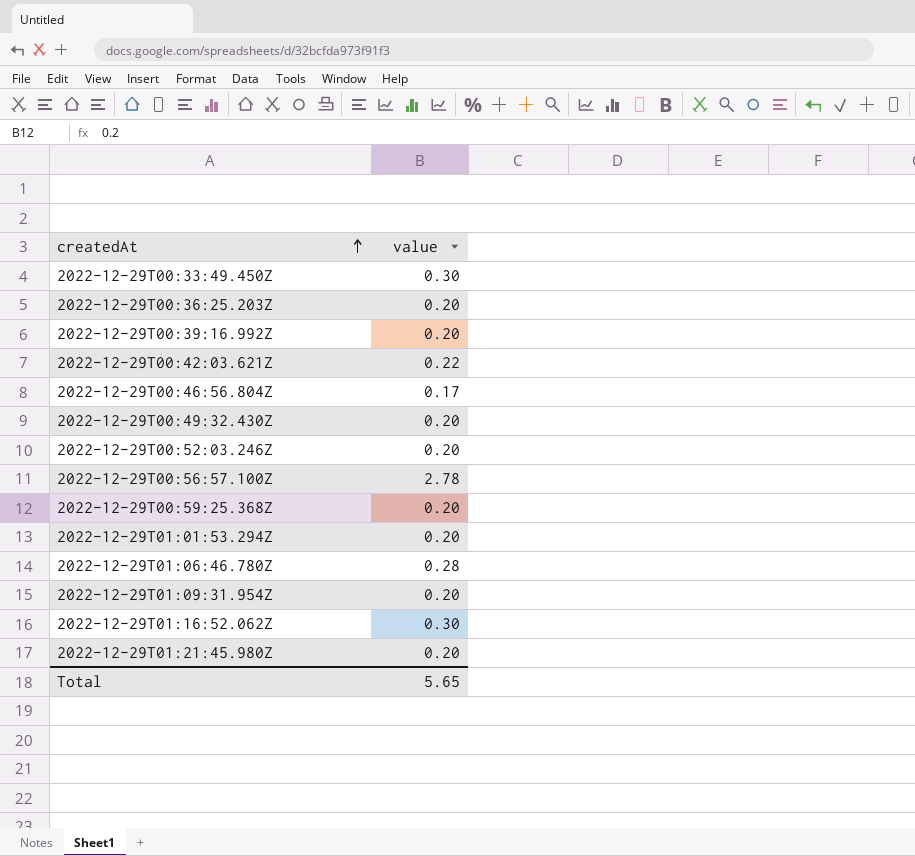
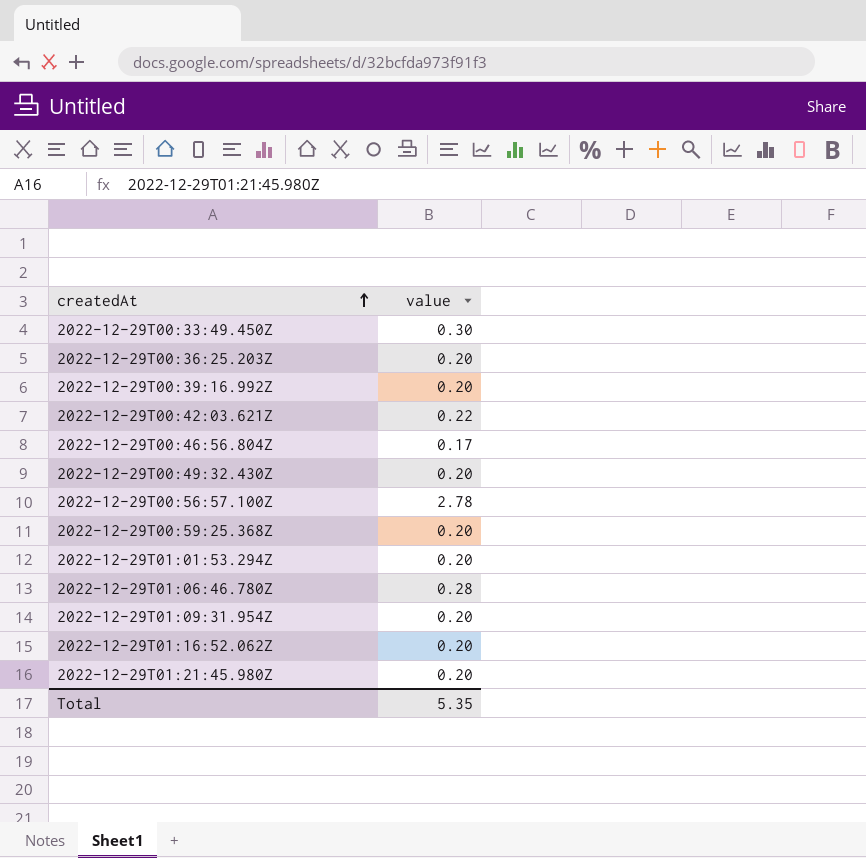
row 2022-12-29T00:52:03.246Z: 0.20 -> none
2022-12-29T01:16:52.062Z | value: 0.30 -> 0.20
Total | value: 5.65 -> 5.35

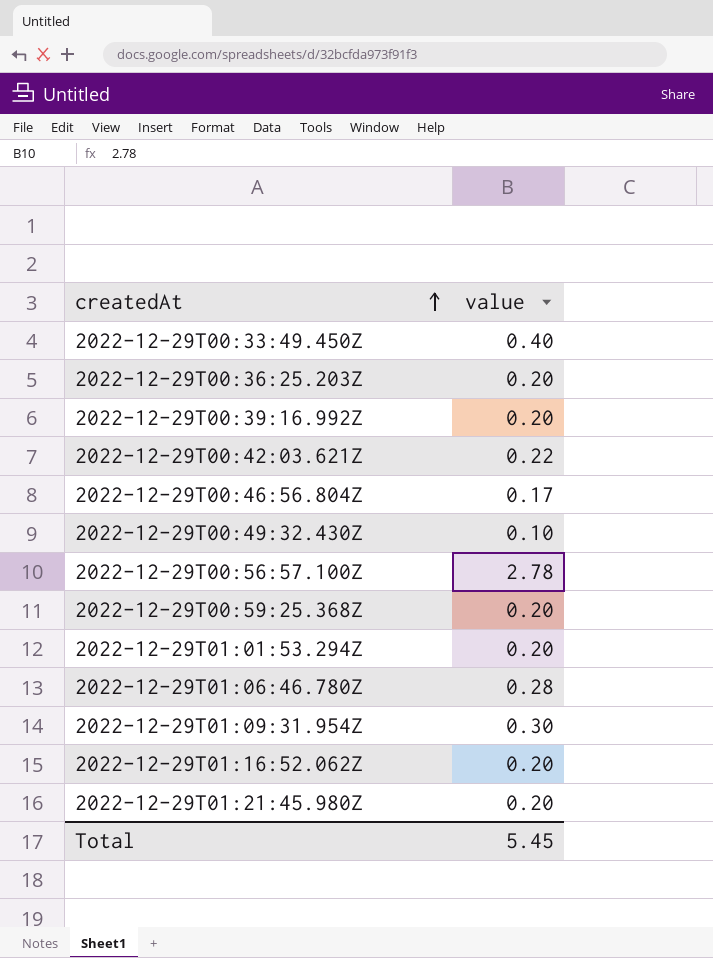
2022-12-29T00:33:49.450Z | value: 0.30 -> 0.40
2022-12-29T00:49:32.430Z | value: 0.20 -> 0.10
2022-12-29T01:09:31.954Z | value: 0.20 -> 0.30
Total | value: 5.35 -> 5.45

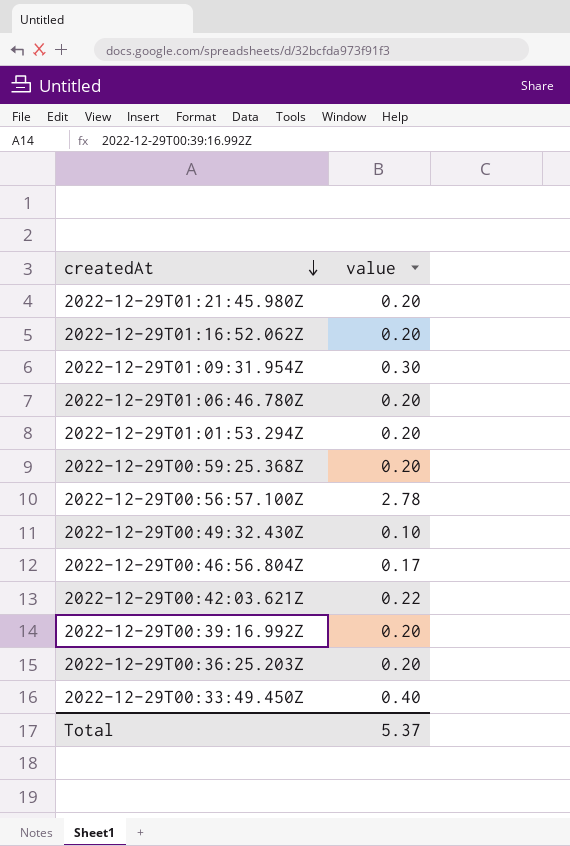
row order: createdAt ascending -> createdAt descending
2022-12-29T01:06:46.780Z | value: 0.28 -> 0.20
Total | value: 5.45 -> 5.37

